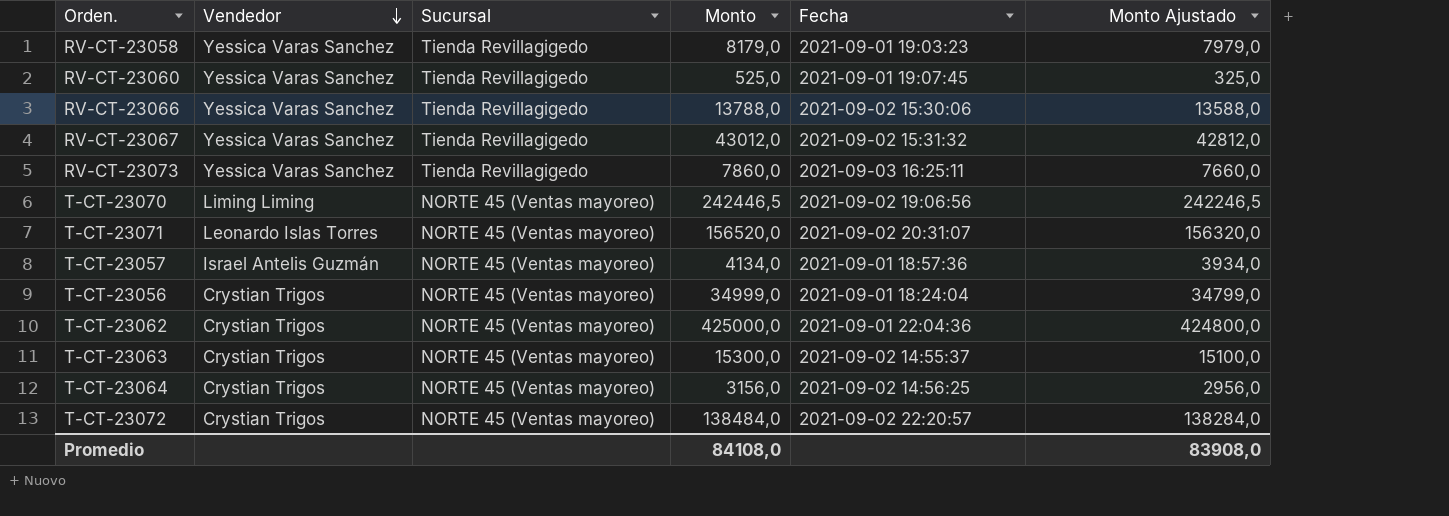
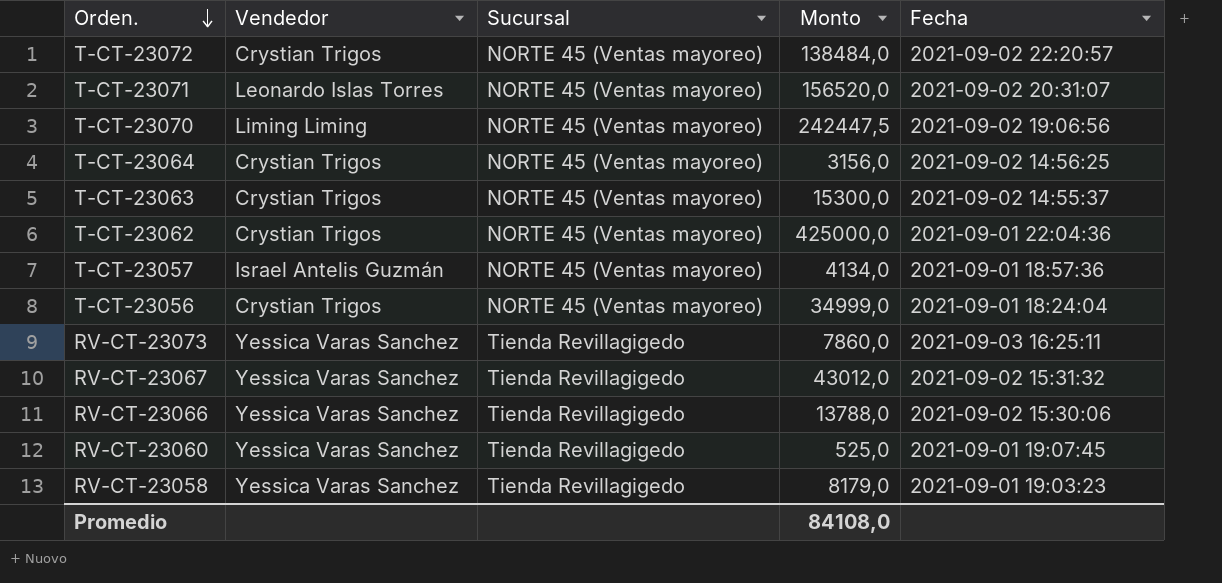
row order: Vendedor descending -> Orden. descending
column Monto Ajustado | formula: [Monto] - 200 -> none
T-CT-23070 | Monto: 242446,5 -> 242447,5

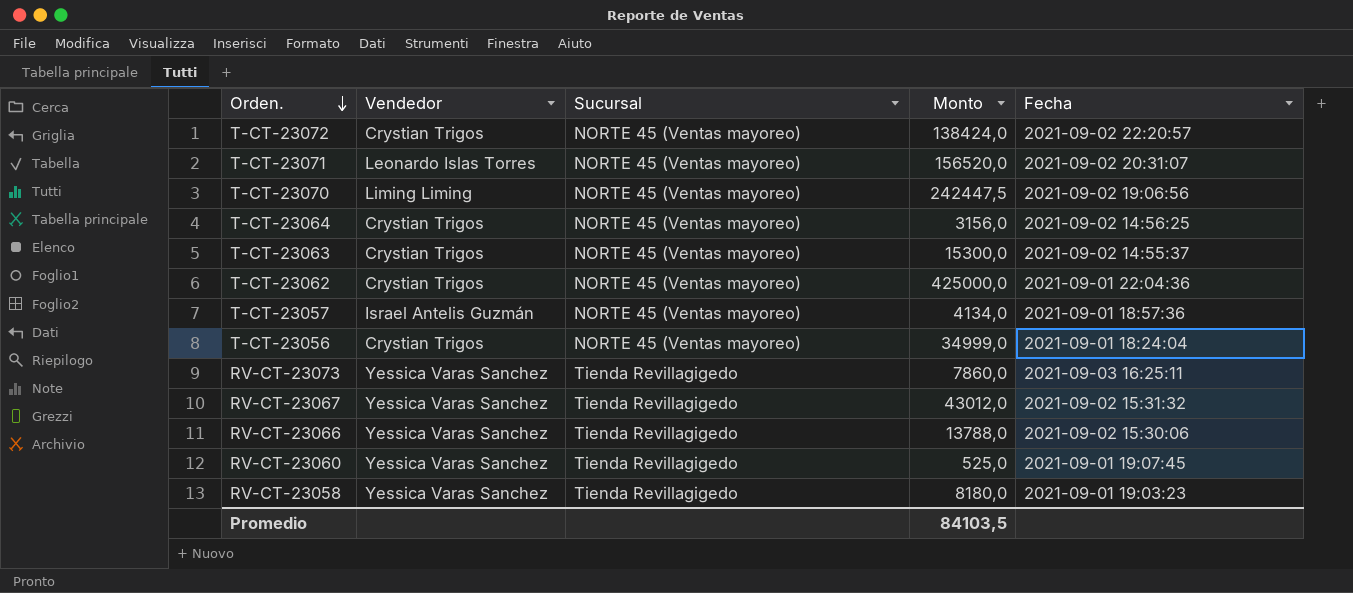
T-CT-23072 | Monto: 138484,0 -> 138424,0
RV-CT-23058 | Monto: 8179,0 -> 8180,0
Promedio | Monto: 84108,0 -> 84103,5

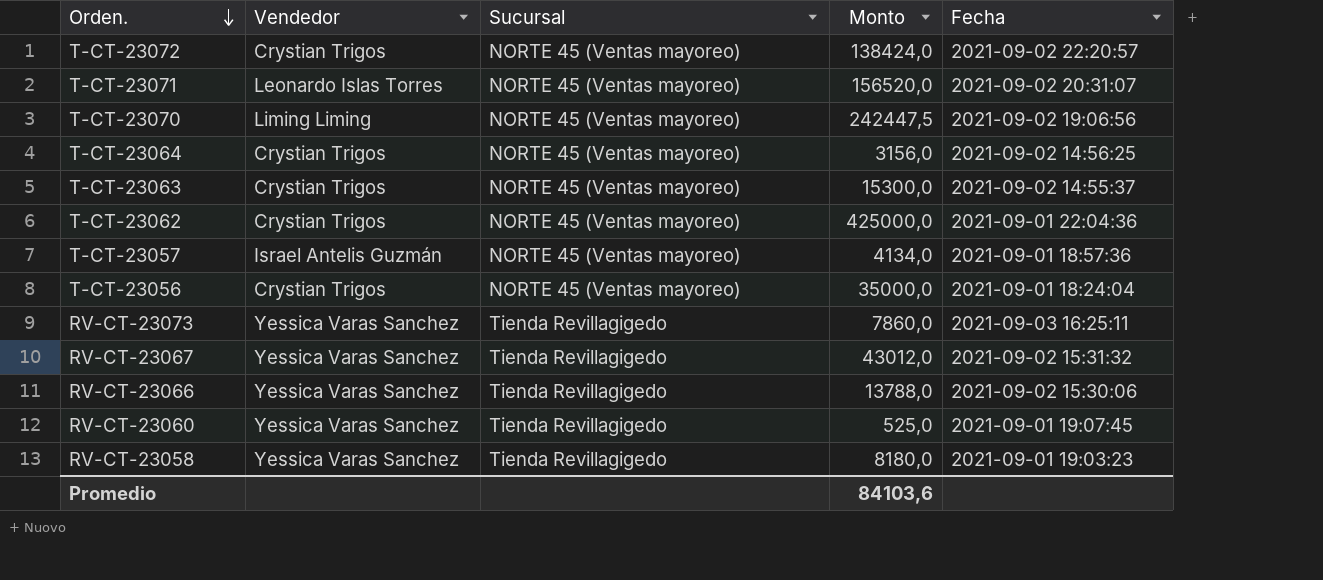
T-CT-23056 | Monto: 34999,0 -> 35000,0
Promedio | Monto: 84103,5 -> 84103,6

